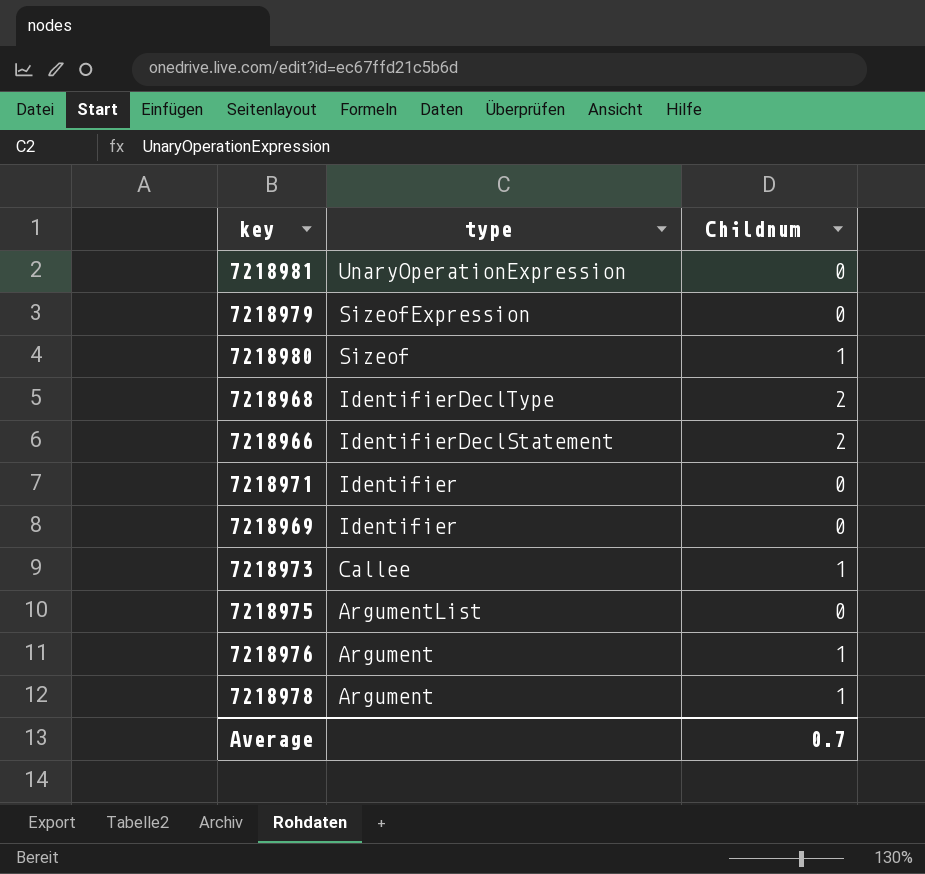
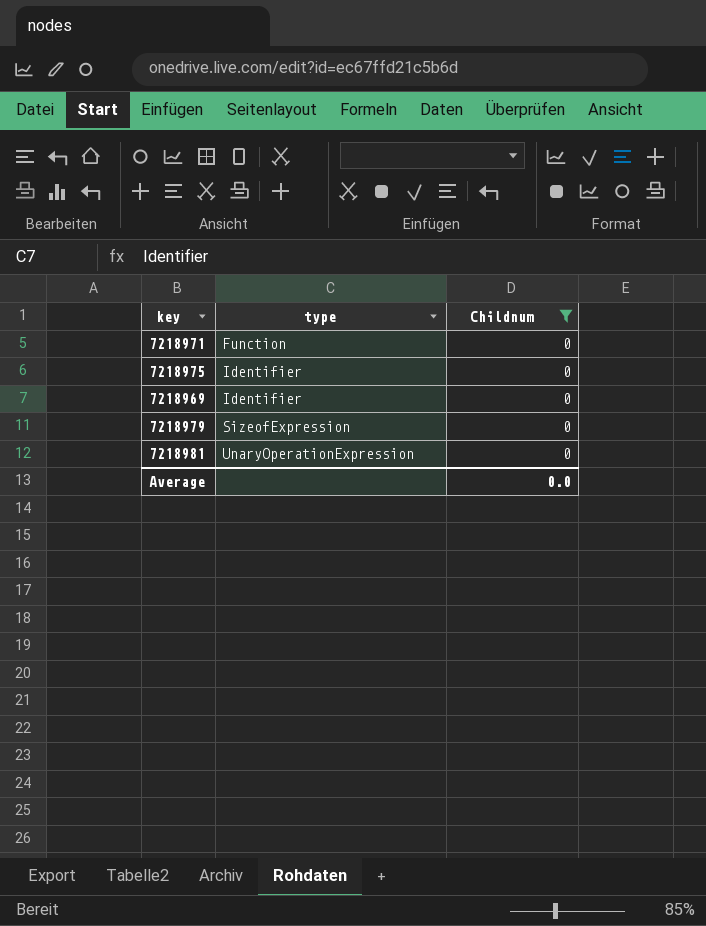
filter: none -> Childnum = 0
row order: type descending -> type ascending
7218971 | type: Identifier -> Function
7218975 | type: ArgumentList -> Identifier
Average | Childnum: 0.7 -> 0.0

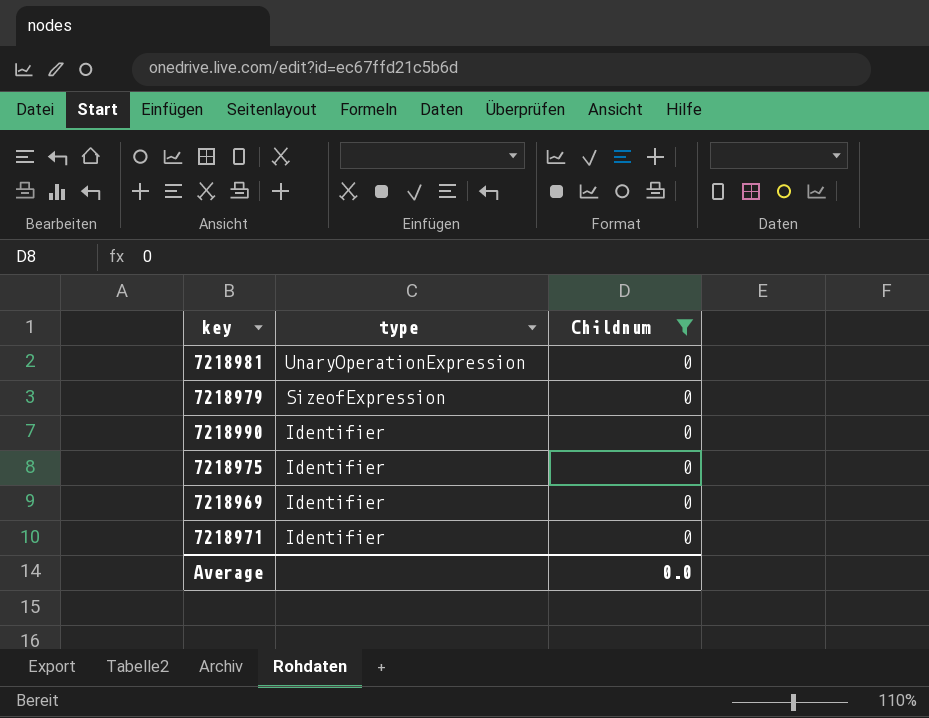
row order: type ascending -> type descending
row 7218990: none -> Identifier | 0
7218971 | type: Function -> Identifier

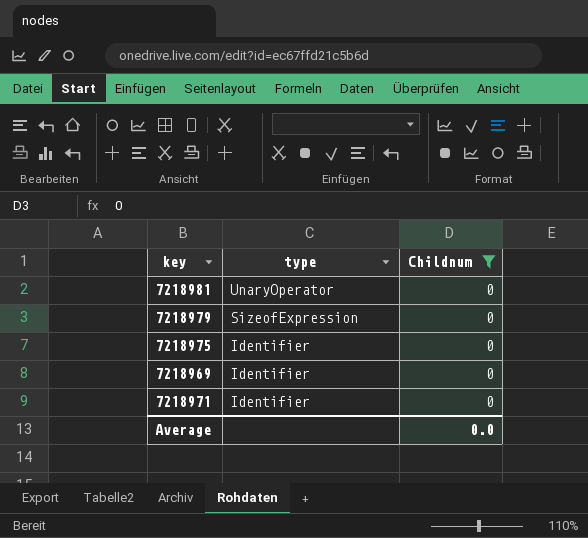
row 7218990: Identifier | 0 -> none
7218981 | type: UnaryOperationExpression -> UnaryOperator

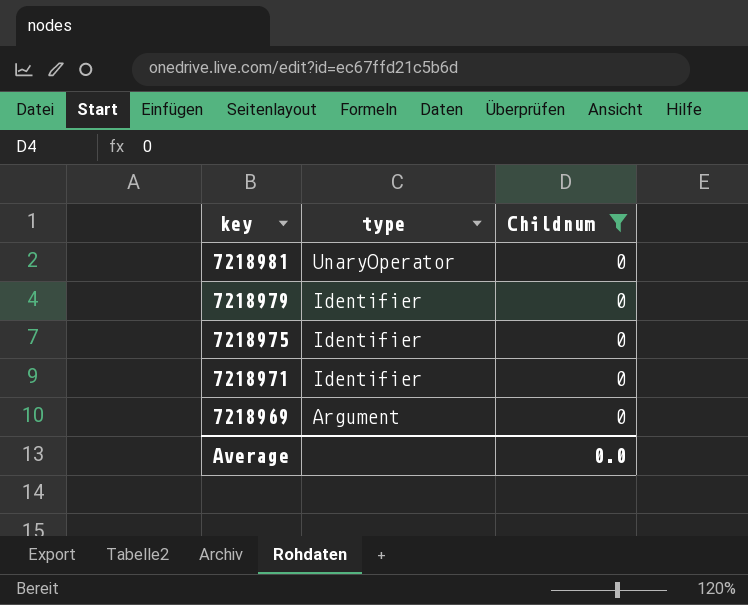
row order: type descending -> key descending
7218979 | type: SizeofExpression -> Identifier
7218969 | type: Identifier -> Argument

